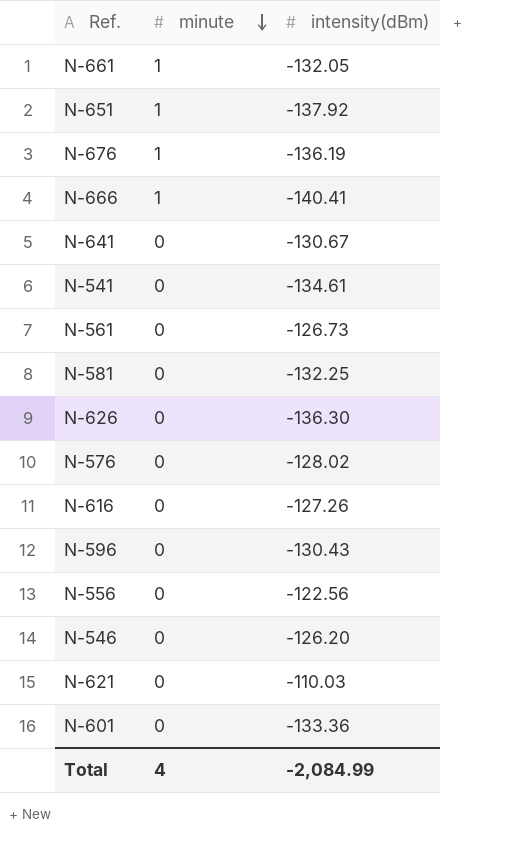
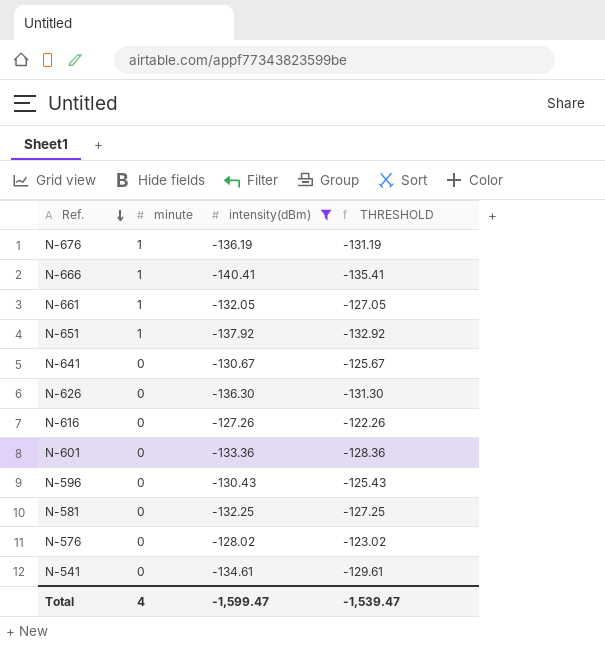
filter: none -> intensity(dBm) <= -127.26
row order: minute descending -> Ref. descending
column THRESHOLD | formula: none -> [intensity(dBm)] + 5
Total | intensity(dBm): -2,084.99 -> -1,599.47

